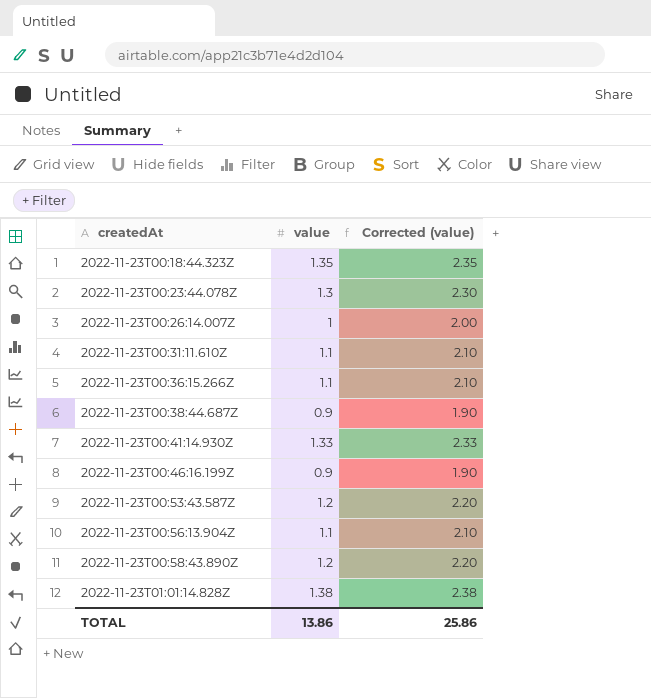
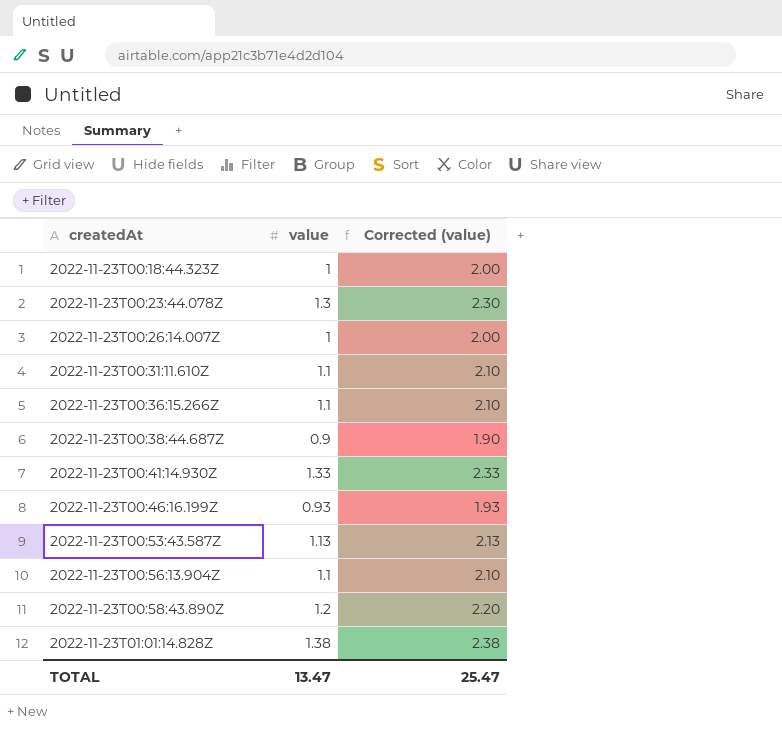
2022-11-23T00:18:44.323Z | value: 1.35 -> 1
2022-11-23T00:18:44.323Z | Corrected (value): 2.35 -> 2.00
2022-11-23T00:46:16.199Z | value: 0.9 -> 0.93
2022-11-23T00:46:16.199Z | Corrected (value): 1.90 -> 1.93
2022-11-23T00:53:43.587Z | value: 1.2 -> 1.13
2022-11-23T00:53:43.587Z | Corrected (value): 2.20 -> 2.13
TOTAL | value: 13.86 -> 13.47
TOTAL | Corrected (value): 25.86 -> 25.47

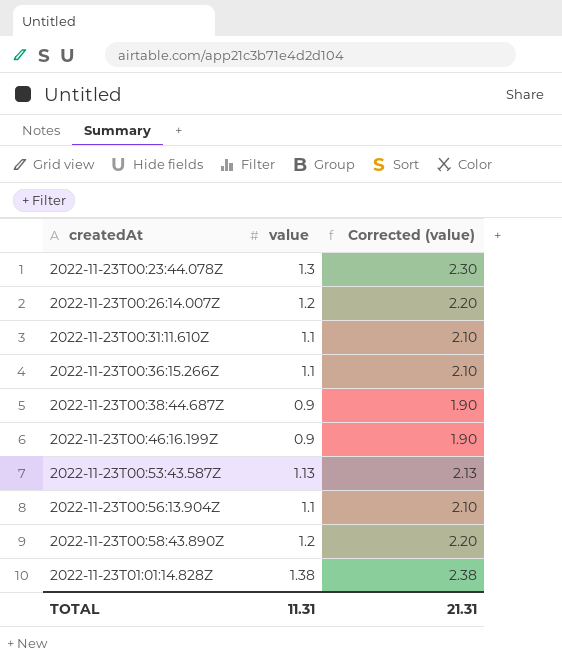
row 2022-11-23T00:18:44.323Z: 1 | 2.00 -> none
row 2022-11-23T00:41:14.930Z: 1.33 | 2.33 -> none
2022-11-23T00:26:14.007Z | value: 1 -> 1.2
2022-11-23T00:26:14.007Z | Corrected (value): 2.00 -> 2.20
2022-11-23T00:46:16.199Z | value: 0.93 -> 0.9
2022-11-23T00:46:16.199Z | Corrected (value): 1.93 -> 1.90
TOTAL | value: 13.47 -> 11.31
TOTAL | Corrected (value): 25.47 -> 21.31

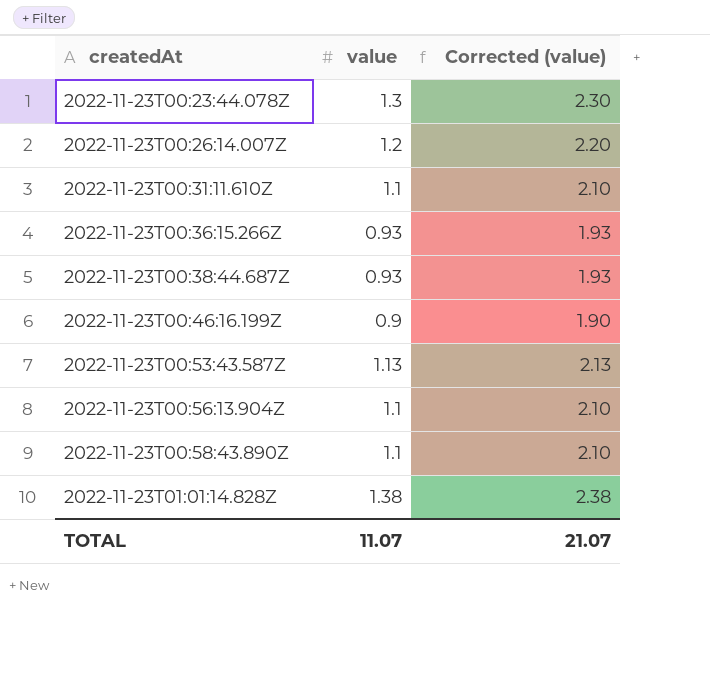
2022-11-23T00:36:15.266Z | value: 1.1 -> 0.93
2022-11-23T00:36:15.266Z | Corrected (value): 2.10 -> 1.93
2022-11-23T00:38:44.687Z | value: 0.9 -> 0.93
2022-11-23T00:38:44.687Z | Corrected (value): 1.90 -> 1.93
2022-11-23T00:58:43.890Z | value: 1.2 -> 1.1
2022-11-23T00:58:43.890Z | Corrected (value): 2.20 -> 2.10
TOTAL | value: 11.31 -> 11.07
TOTAL | Corrected (value): 21.31 -> 21.07

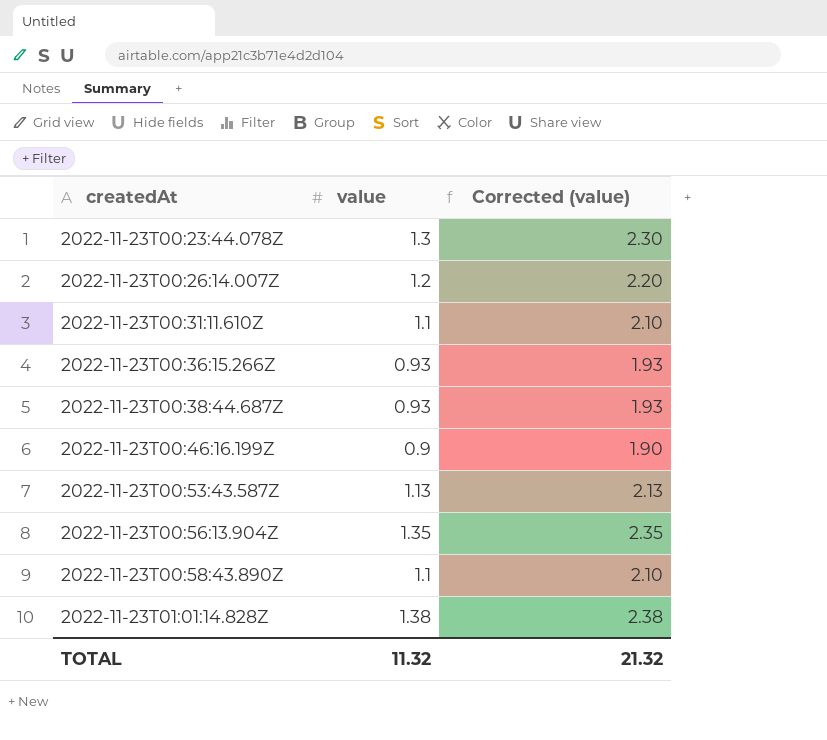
2022-11-23T00:56:13.904Z | value: 1.1 -> 1.35
2022-11-23T00:56:13.904Z | Corrected (value): 2.10 -> 2.35
TOTAL | value: 11.07 -> 11.32
TOTAL | Corrected (value): 21.07 -> 21.32

